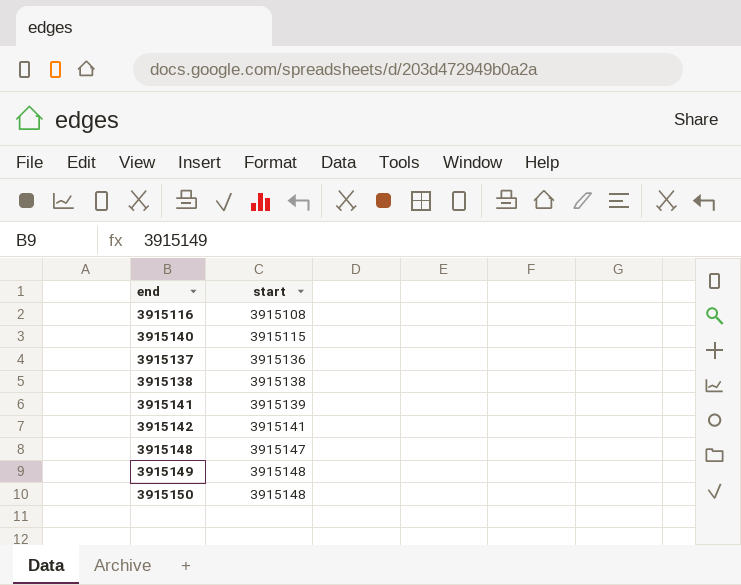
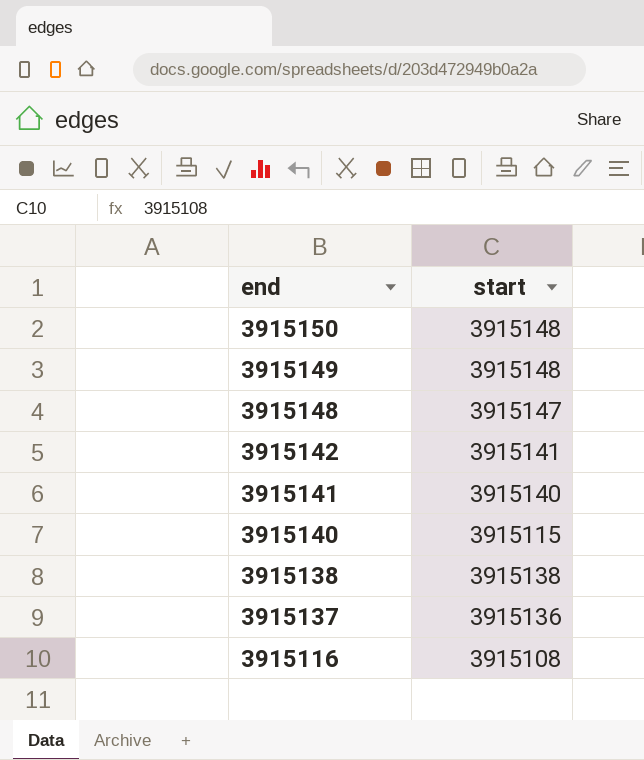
row order: start ascending -> end descending
3915141 | start: 3915139 -> 3915140

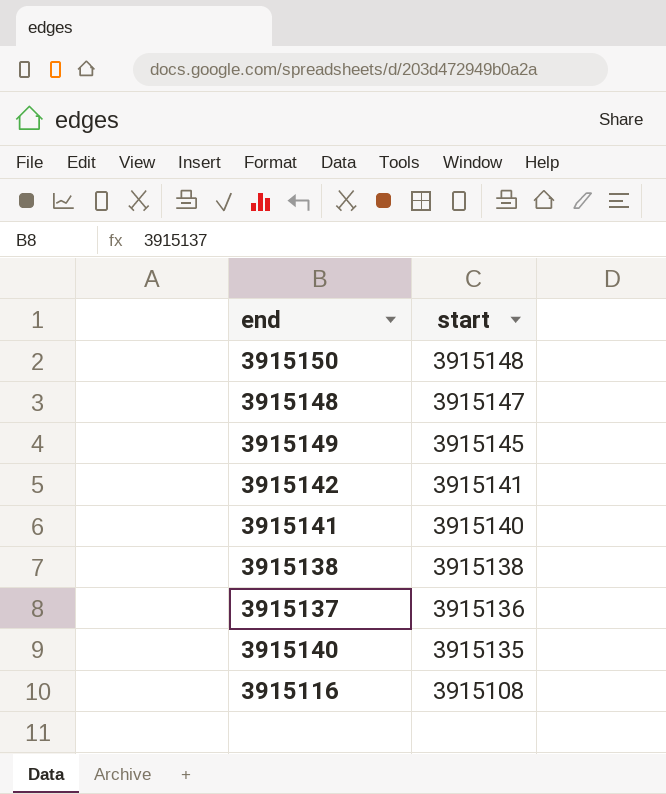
row order: end descending -> start descending
3915149 | start: 3915148 -> 3915145
3915140 | start: 3915115 -> 3915135

